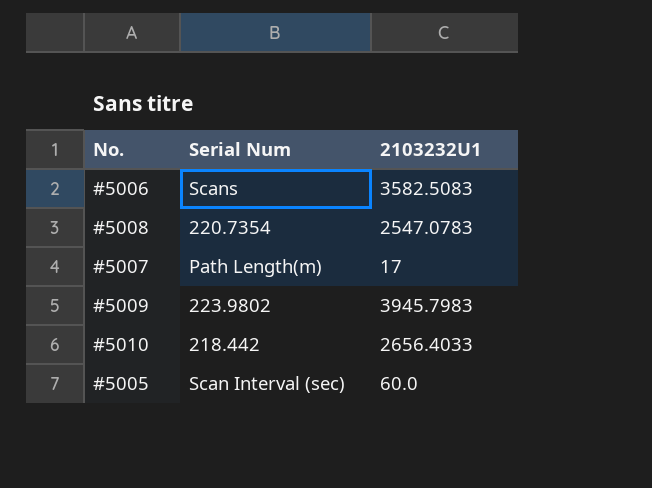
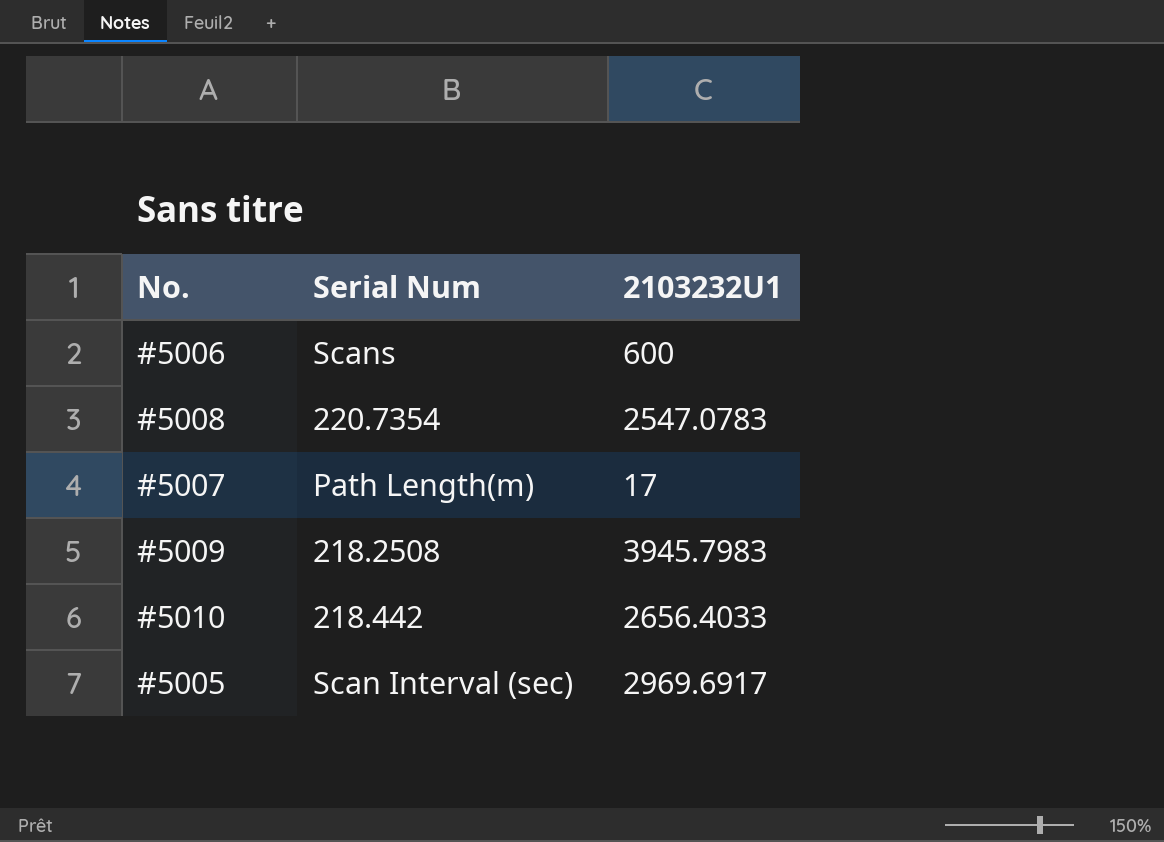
#5006 | 2103232U1: 3582.5083 -> 600
#5009 | Serial Num: 223.9802 -> 218.2508
#5005 | 2103232U1: 60.0 -> 2969.6917

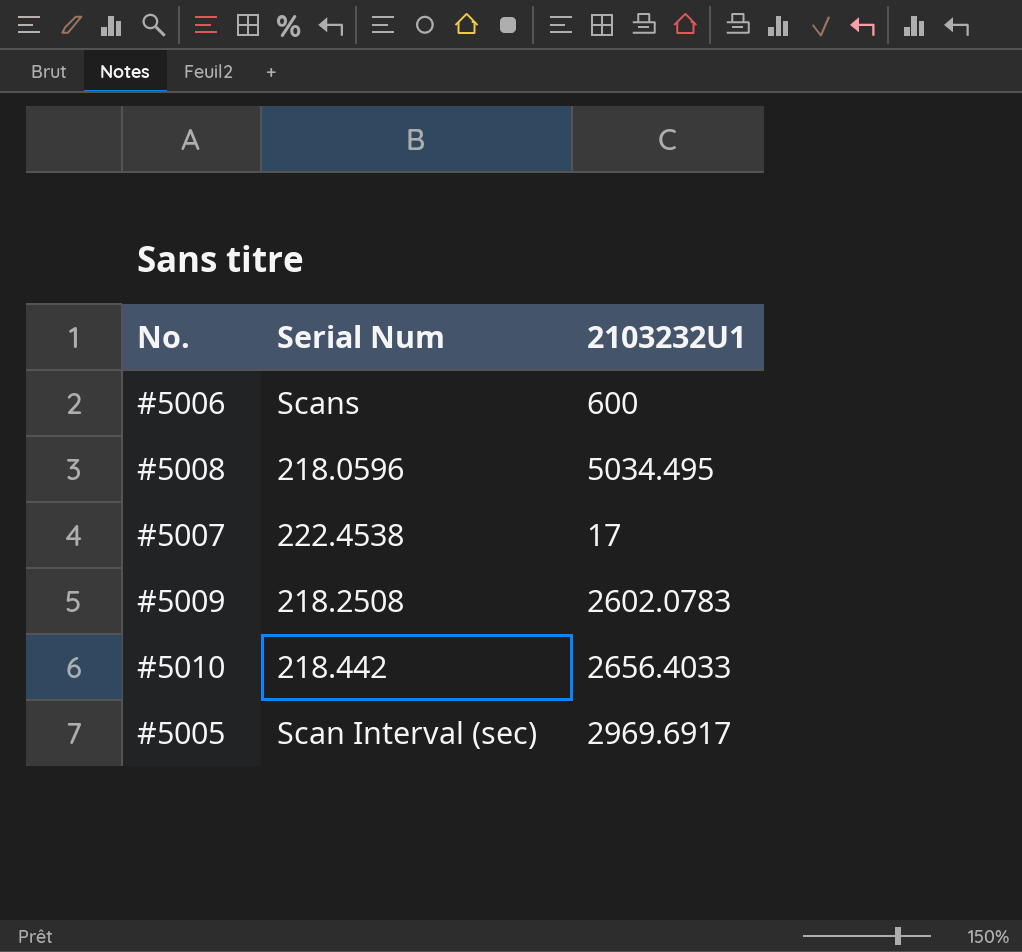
#5008 | Serial Num: 220.7354 -> 218.0596
#5008 | 2103232U1: 2547.0783 -> 5034.495
#5007 | Serial Num: Path Length(m) -> 222.4538
#5009 | 2103232U1: 3945.7983 -> 2602.0783

